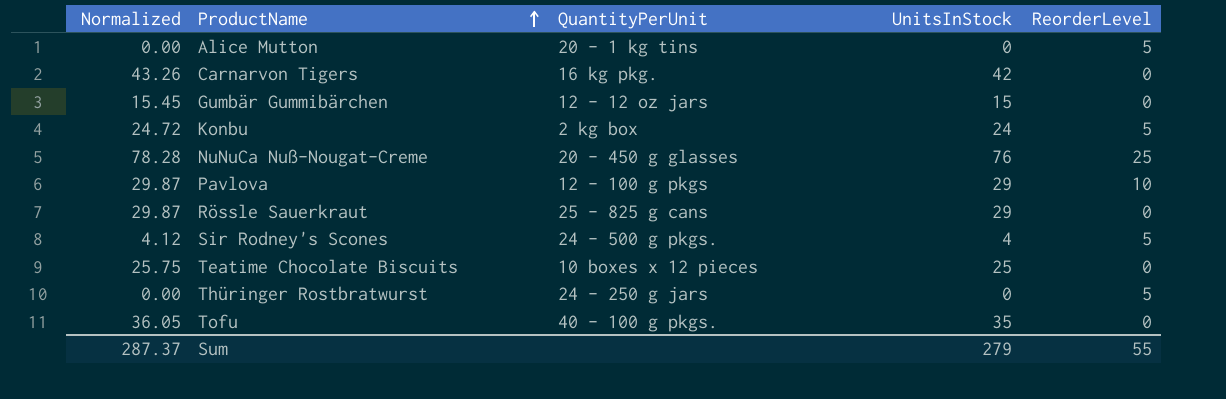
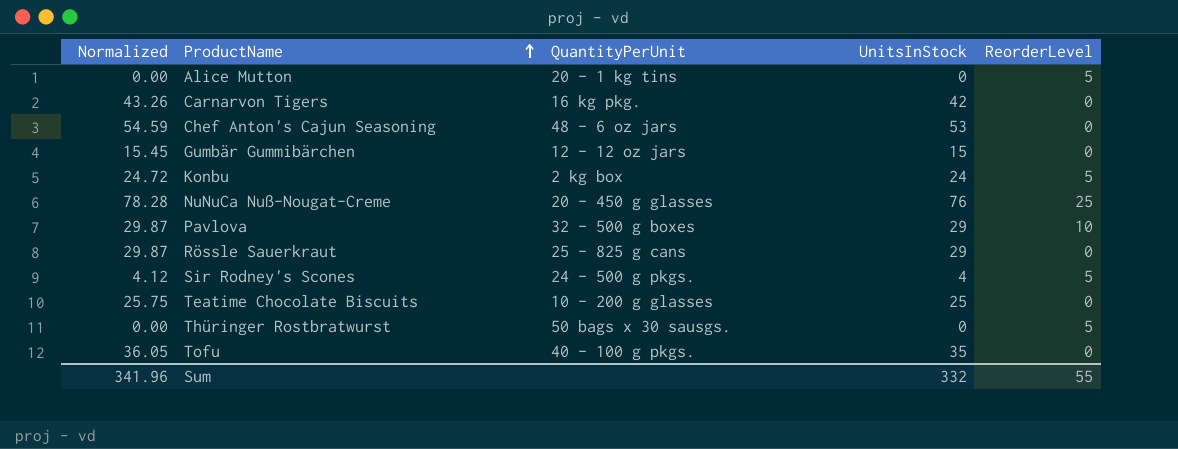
row Chef Anton's Cajun Seasoning: none -> 54.59 | 48 - 6 oz jars | 53 | 0
Pavlova | QuantityPerUnit: 12 - 100 g pkgs -> 32 - 500 g boxes
Teatime Chocolate Biscuits | QuantityPerUnit: 10 boxes x 12 pieces -> 10 - 200 g glasses
Thüringer Rostbratwurst | QuantityPerUnit: 24 - 250 g jars -> 50 bags x 30 sausgs.
Sum | Normalized: 287.37 -> 341.96
Sum | UnitsInStock: 279 -> 332

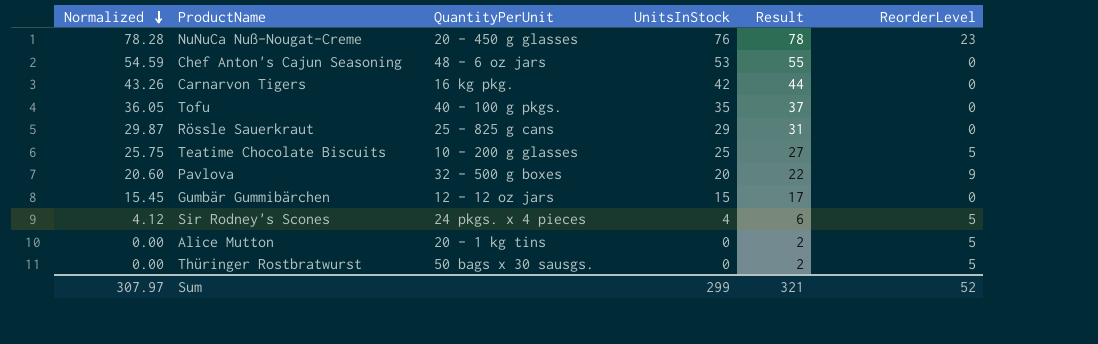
row order: ProductName ascending -> Normalized descending
column Result | formula: none -> [UnitsInStock] + 2
row Konbu: 24.72 | 2 kg box | 24 | 5 -> none
NuNuCa Nuß-Nougat-Creme | ReorderLevel: 25 -> 23
Teatime Chocolate Biscuits | ReorderLevel: 0 -> 5
Pavlova | Normalized: 29.87 -> 20.60
Pavlova | UnitsInStock: 29 -> 20
Pavlova | ReorderLevel: 10 -> 9
Sir Rodney's Scones | QuantityPerUnit: 24 - 500 g pkgs. -> 24 pkgs. x 4 pieces
Sum | Normalized: 341.96 -> 307.97
Sum | UnitsInStock: 332 -> 299
Sum | ReorderLevel: 55 -> 52

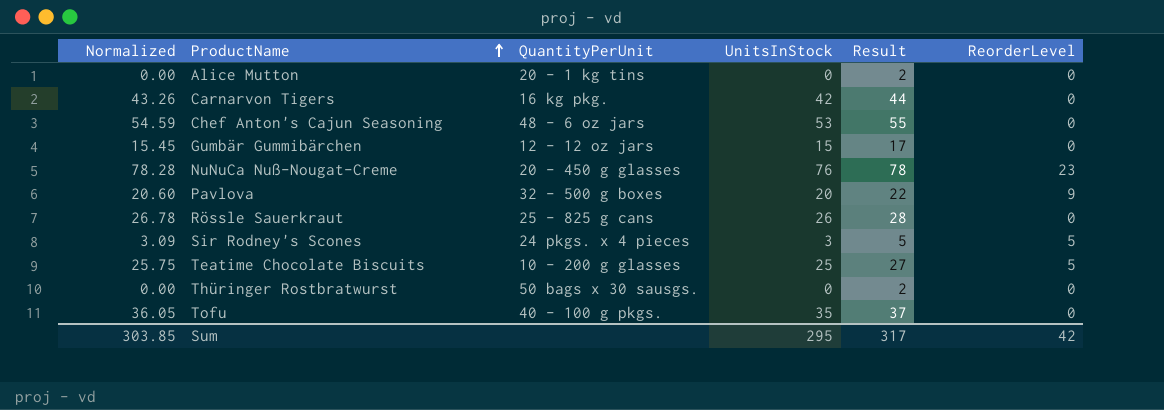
row order: Normalized descending -> ProductName ascending
Alice Mutton | ReorderLevel: 5 -> 0
Rössle Sauerkraut | Normalized: 29.87 -> 26.78
Rössle Sauerkraut | UnitsInStock: 29 -> 26
Rössle Sauerkraut | Result: 31 -> 28
Sir Rodney's Scones | Normalized: 4.12 -> 3.09
Sir Rodney's Scones | UnitsInStock: 4 -> 3
Sir Rodney's Scones | Result: 6 -> 5
Thüringer Rostbratwurst | ReorderLevel: 5 -> 0
Sum | Normalized: 307.97 -> 303.85
Sum | UnitsInStock: 299 -> 295
Sum | Result: 321 -> 317
Sum | ReorderLevel: 52 -> 42

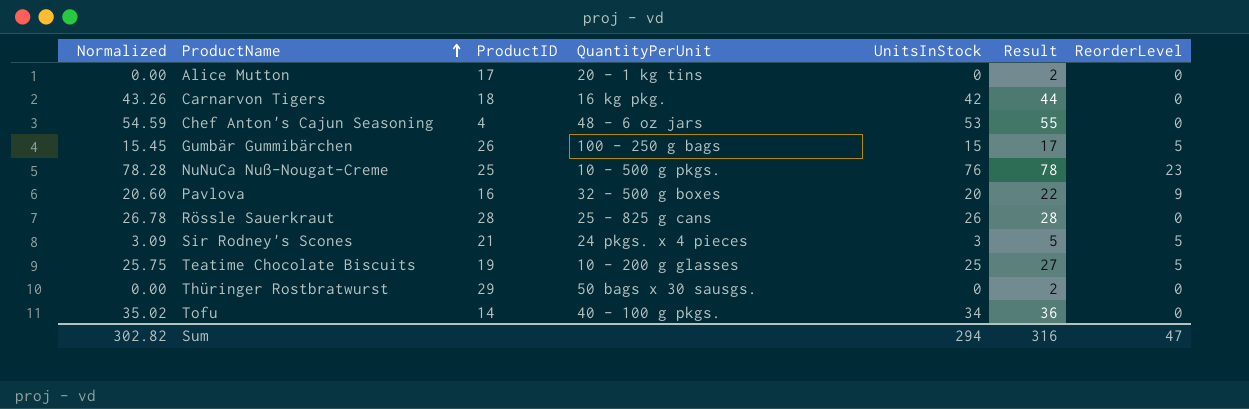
column ProductID | position: none -> 3
Gumbär Gummibärchen | QuantityPerUnit: 12 - 12 oz jars -> 100 - 250 g bags
Gumbär Gummibärchen | ReorderLevel: 0 -> 5
NuNuCa Nuß-Nougat-Creme | QuantityPerUnit: 20 - 450 g glasses -> 10 - 500 g pkgs.
Tofu | Normalized: 36.05 -> 35.02
Tofu | UnitsInStock: 35 -> 34
Tofu | Result: 37 -> 36
Sum | Normalized: 303.85 -> 302.82
Sum | UnitsInStock: 295 -> 294
Sum | Result: 317 -> 316
Sum | ReorderLevel: 42 -> 47

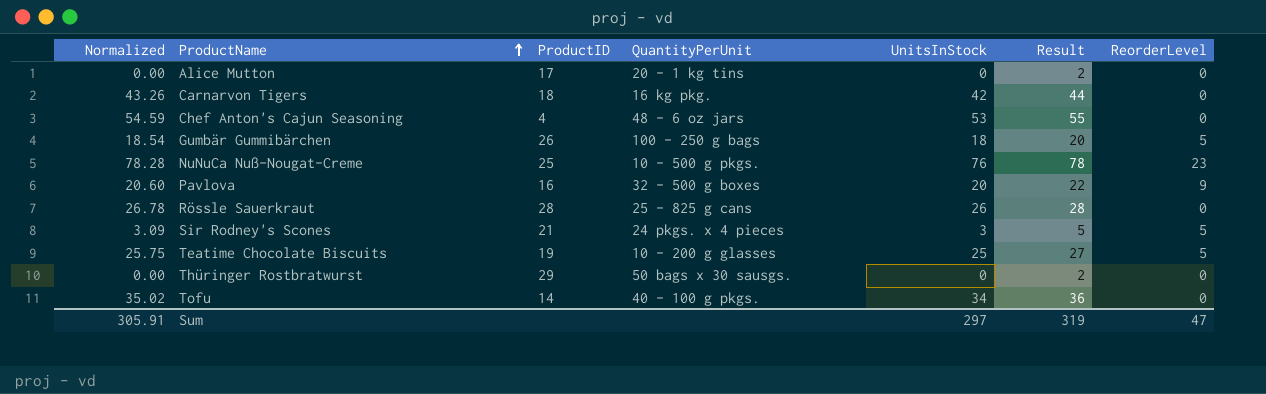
Gumbär Gummibärchen | Normalized: 15.45 -> 18.54
Gumbär Gummibärchen | UnitsInStock: 15 -> 18
Gumbär Gummibärchen | Result: 17 -> 20
Sum | Normalized: 302.82 -> 305.91
Sum | UnitsInStock: 294 -> 297
Sum | Result: 316 -> 319

